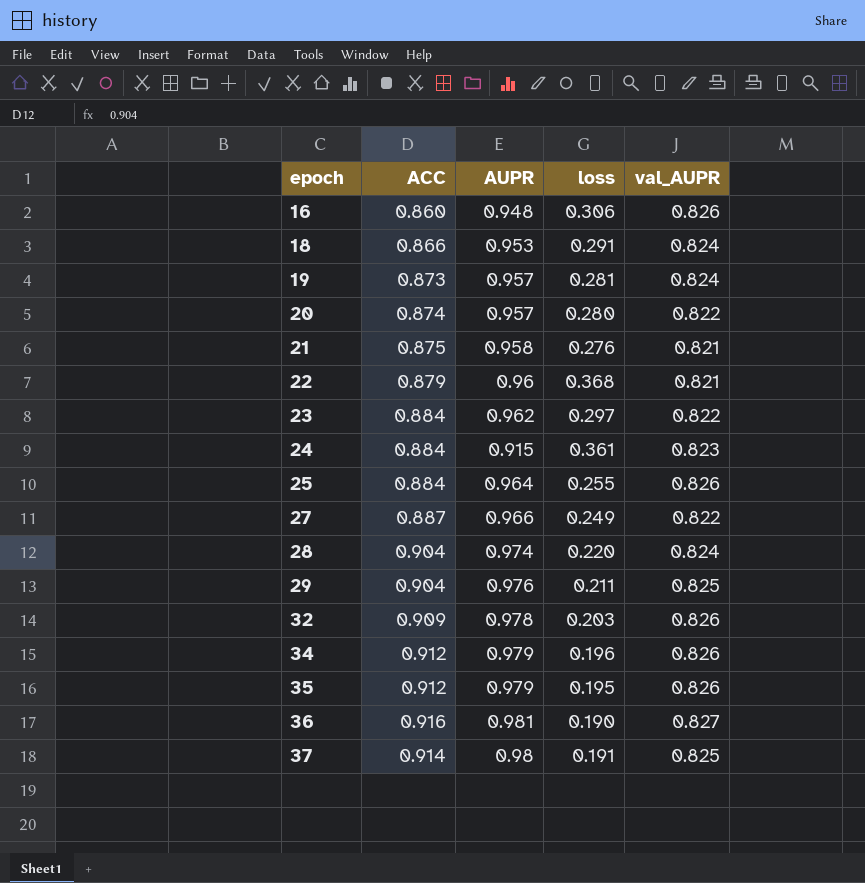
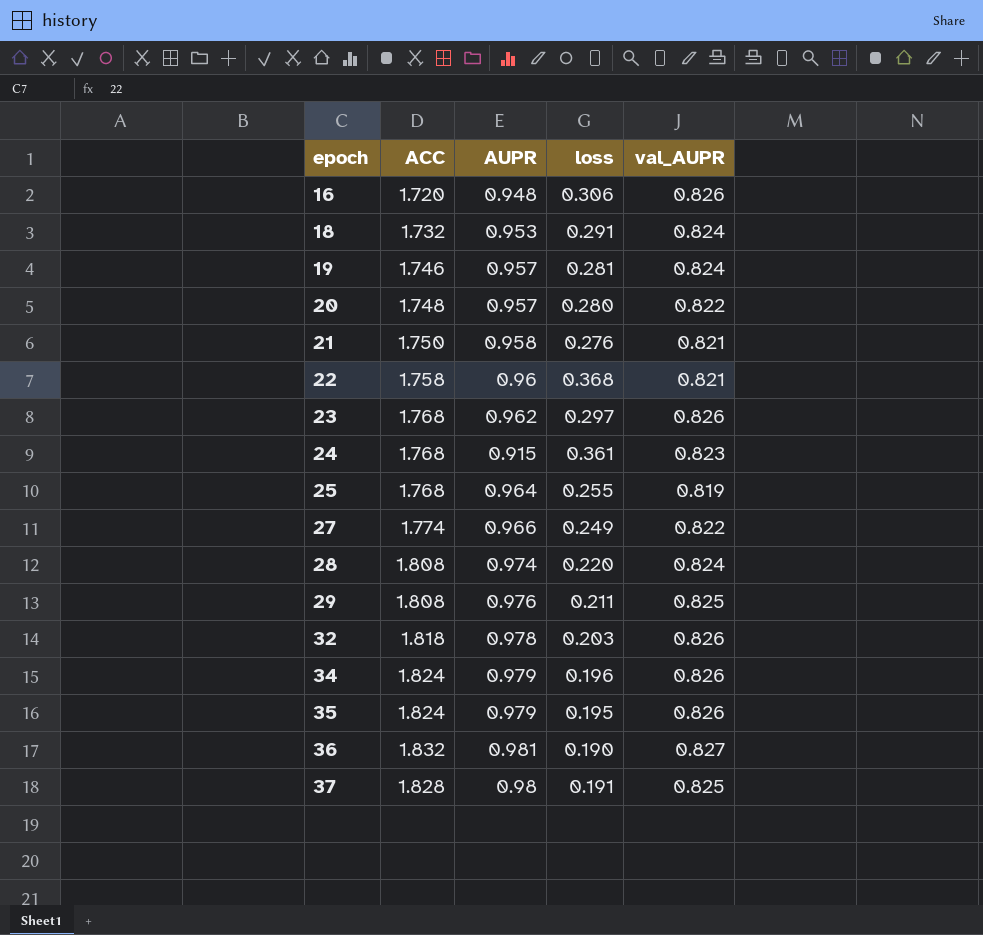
16 | ACC: 0.860 -> 1.720
18 | ACC: 0.866 -> 1.732
19 | ACC: 0.873 -> 1.746
20 | ACC: 0.874 -> 1.748
21 | ACC: 0.875 -> 1.750
22 | ACC: 0.879 -> 1.758
23 | ACC: 0.884 -> 1.768
23 | val_AUPR: 0.822 -> 0.826
24 | ACC: 0.884 -> 1.768
25 | ACC: 0.884 -> 1.768
25 | val_AUPR: 0.826 -> 0.819
27 | ACC: 0.887 -> 1.774
28 | ACC: 0.904 -> 1.808
29 | ACC: 0.904 -> 1.808
32 | ACC: 0.909 -> 1.818
34 | ACC: 0.912 -> 1.824
35 | ACC: 0.912 -> 1.824
36 | ACC: 0.916 -> 1.832
37 | ACC: 0.914 -> 1.828

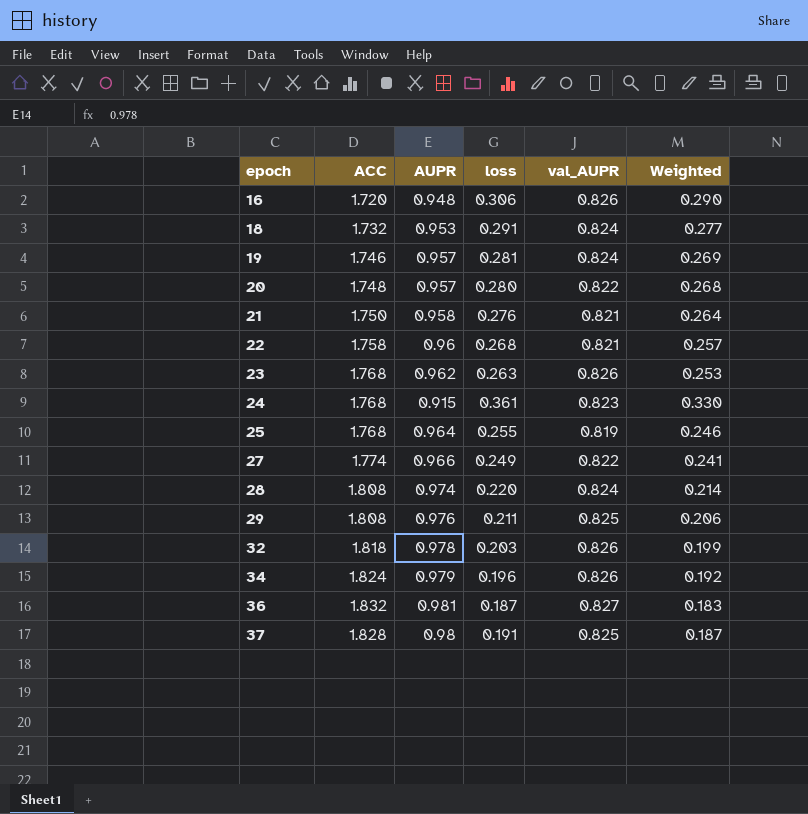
column Weighted | formula: none -> [AUPR] * [loss]
row 35: 1.824 | 0.979 | 0.195 | 0.826 -> none
22 | loss: 0.368 -> 0.268
23 | loss: 0.297 -> 0.263
36 | loss: 0.190 -> 0.187

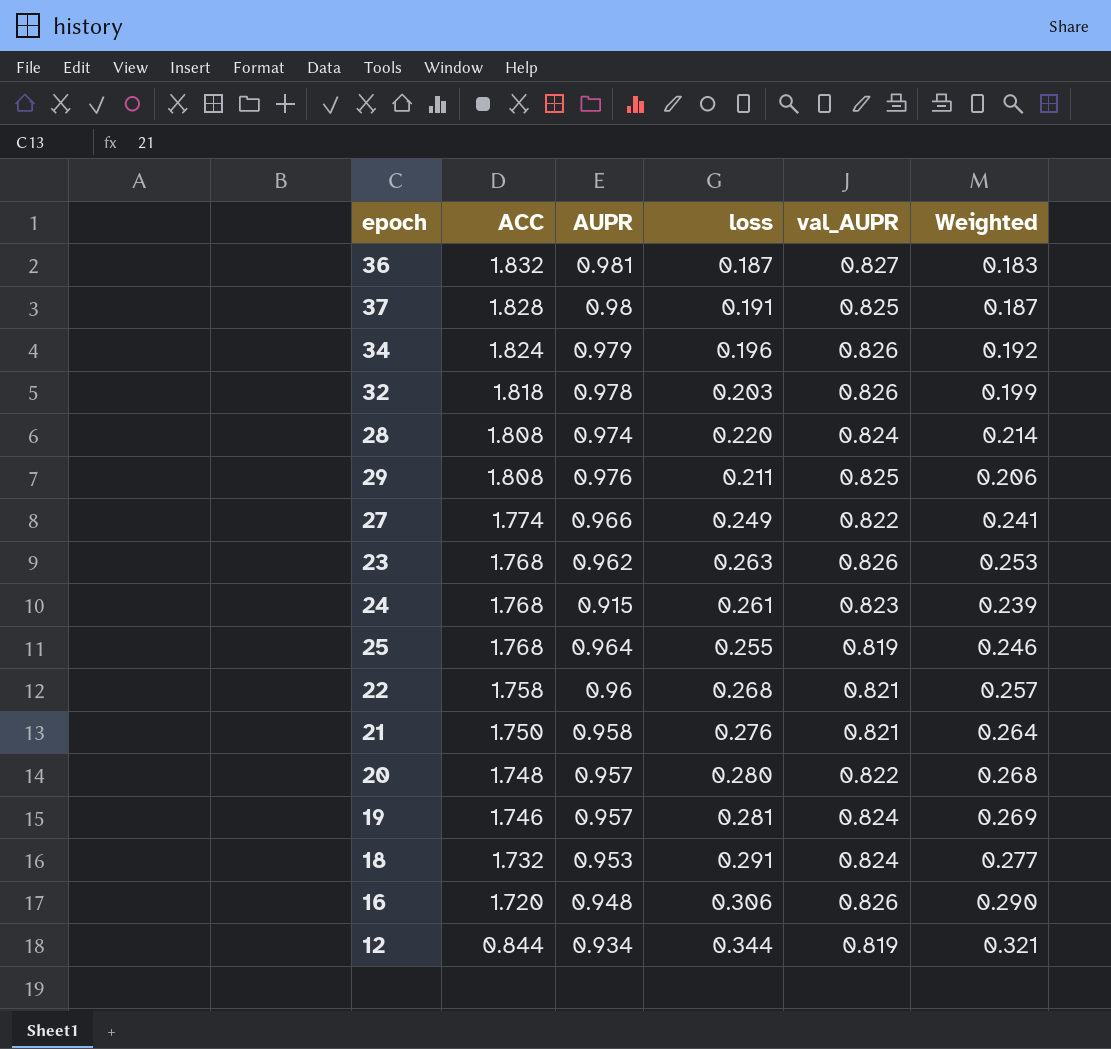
row order: epoch ascending -> ACC descending
24 | loss: 0.361 -> 0.261
24 | Weighted: 0.330 -> 0.239
row 12: none -> 0.844 | 0.934 | 0.344 | 0.819 | 0.321

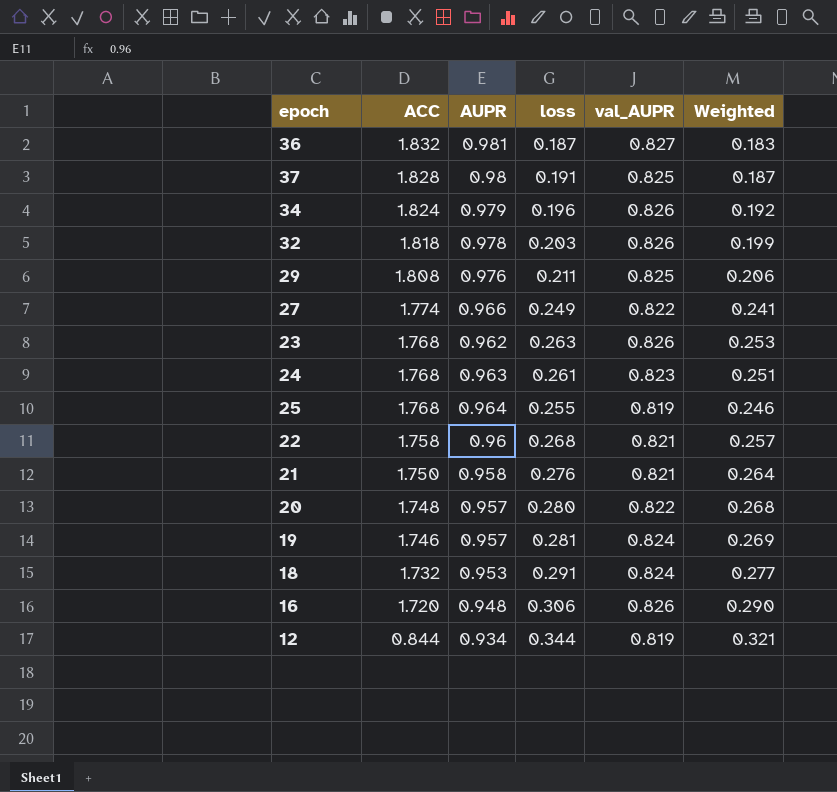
row 28: 1.808 | 0.974 | 0.220 | 0.824 | 0.214 -> none
24 | AUPR: 0.915 -> 0.963
24 | Weighted: 0.239 -> 0.251

